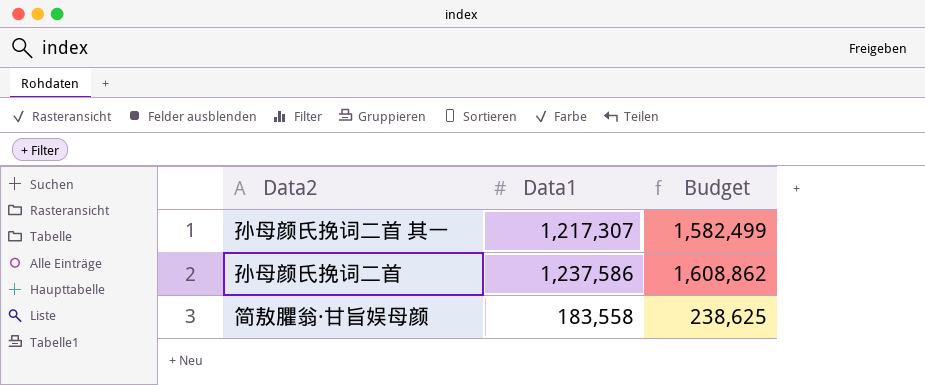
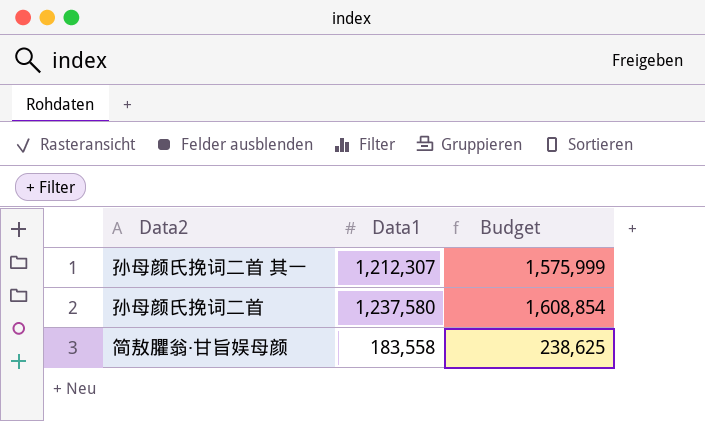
孙母颜氏挽词二首 其一 | Data1: 1,217,307 -> 1,212,307
孙母颜氏挽词二首 其一 | Budget: 1,582,499 -> 1,575,999
孙母颜氏挽词二首 | Data1: 1,237,586 -> 1,237,580
孙母颜氏挽词二首 | Budget: 1,608,862 -> 1,608,854

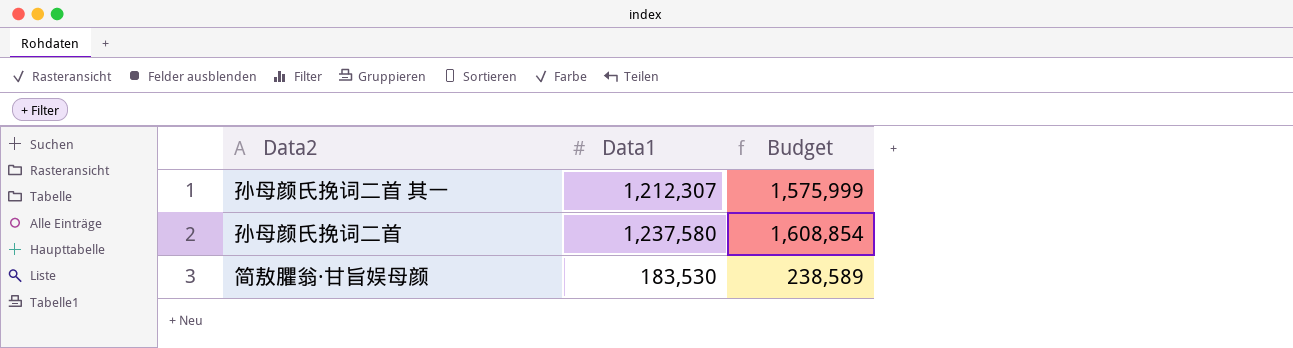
简敖臞翁·甘旨娱母颜 | Data1: 183,558 -> 183,530
简敖臞翁·甘旨娱母颜 | Budget: 238,625 -> 238,589

